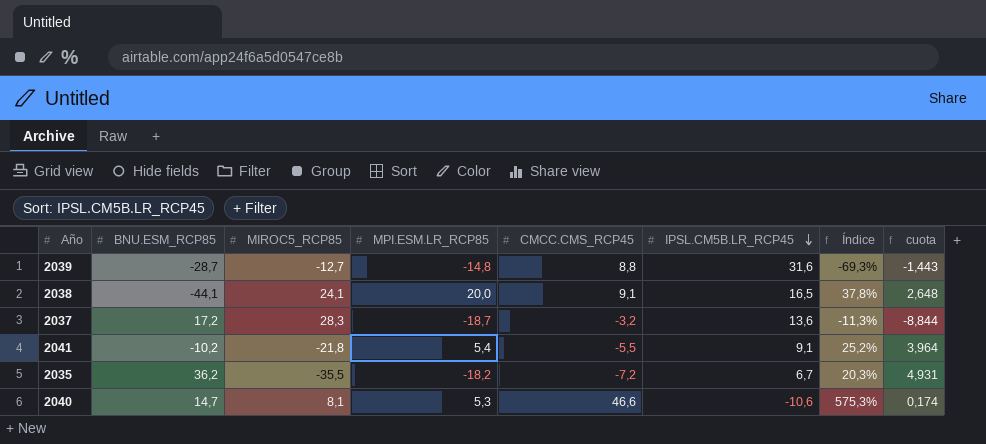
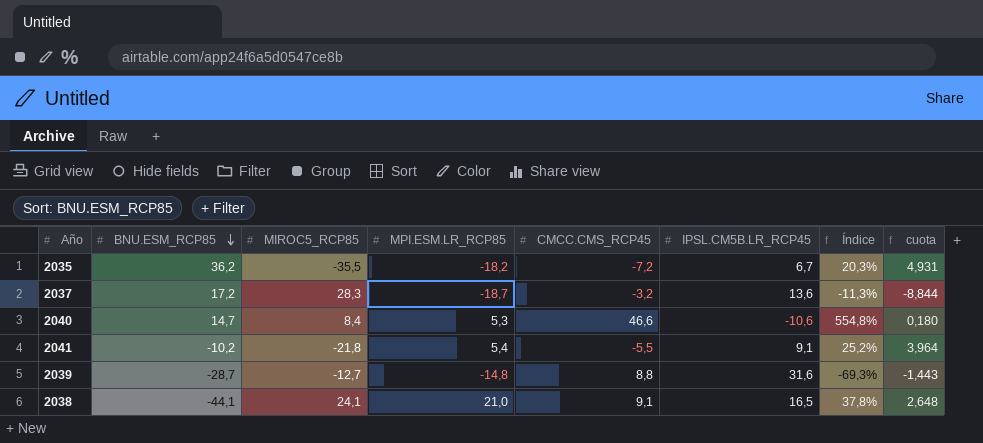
row order: IPSL.CM5B.LR_RCP45 descending -> BNU.ESM_RCP85 descending
2040 | MIROC5_RCP85: 8,1 -> 8,4
2040 | Índice: 575,3% -> 554,8%
2040 | cuota: 0,174 -> 0,180
2038 | MPI.ESM.LR_RCP85: 20,0 -> 21,0

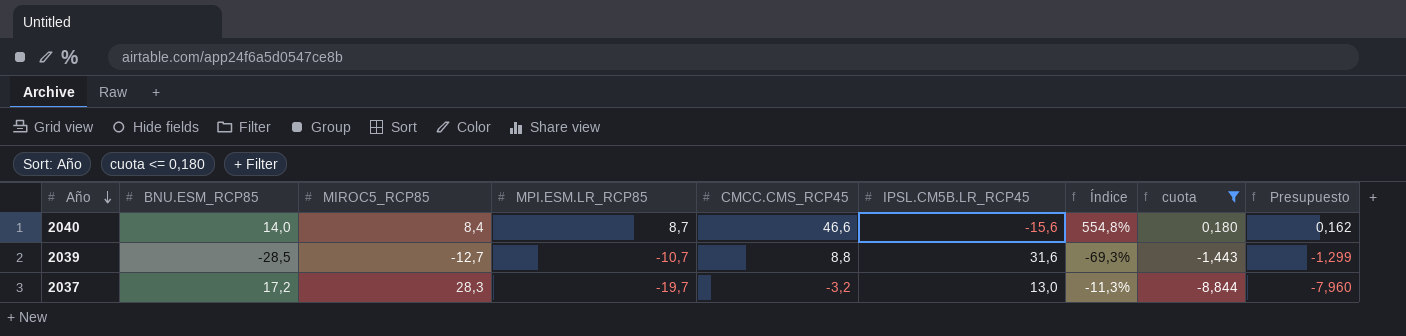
filter: none -> cuota <= 0,180
row order: BNU.ESM_RCP85 descending -> Año descending
column Presupuesto | formula: none -> [cuota] * 0,9
2040 | BNU.ESM_RCP85: 14,7 -> 14,0
2040 | MPI.ESM.LR_RCP85: 5,3 -> 8,7
2040 | IPSL.CM5B.LR_RCP45: -10,6 -> -15,6
2039 | BNU.ESM_RCP85: -28,7 -> -28,5
2039 | MPI.ESM.LR_RCP85: -14,8 -> -10,7
2037 | MPI.ESM.LR_RCP85: -18,7 -> -19,7
2037 | IPSL.CM5B.LR_RCP45: 13,6 -> 13,0

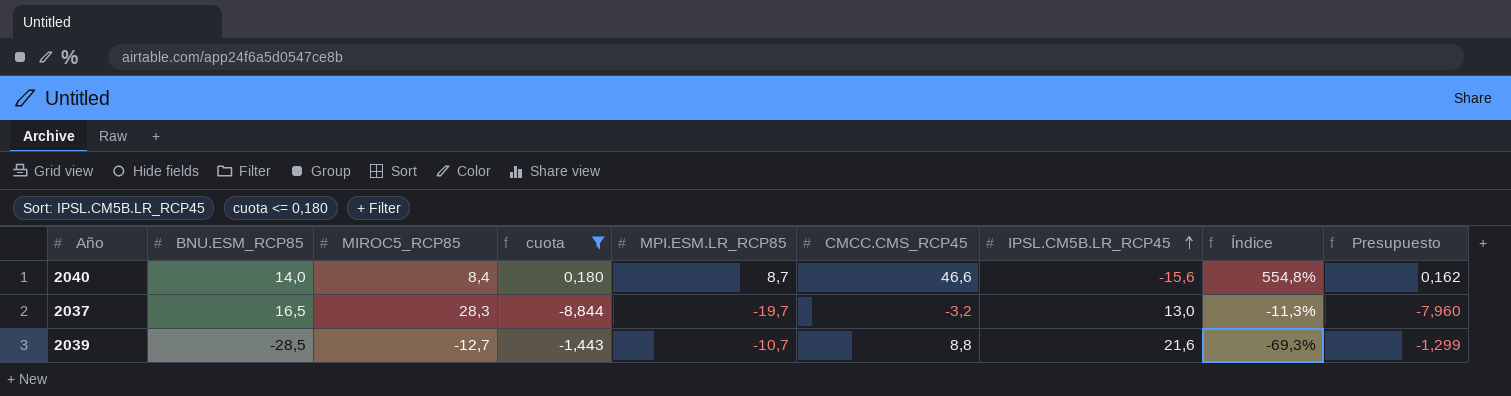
row order: Año descending -> IPSL.CM5B.LR_RCP45 ascending
column cuota | position: 8 -> 4
2037 | BNU.ESM_RCP85: 17,2 -> 16,5
2039 | IPSL.CM5B.LR_RCP45: 31,6 -> 21,6

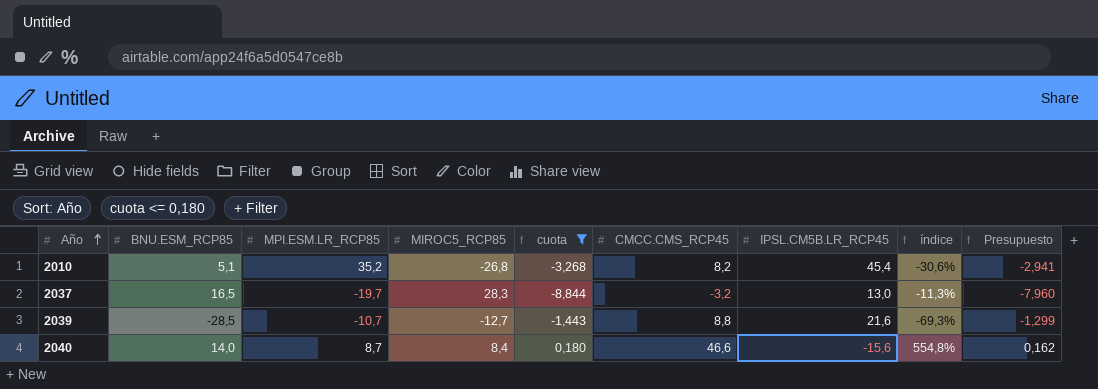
row order: IPSL.CM5B.LR_RCP45 ascending -> Año ascending
column MPI.ESM.LR_RCP85 | position: 5 -> 3
column name: Índice -> índice
row 2010: none -> 5,1 | 35,2 | -26,8 | -3,268 | 8,2 | 45,4 | -30,6% | -2,941

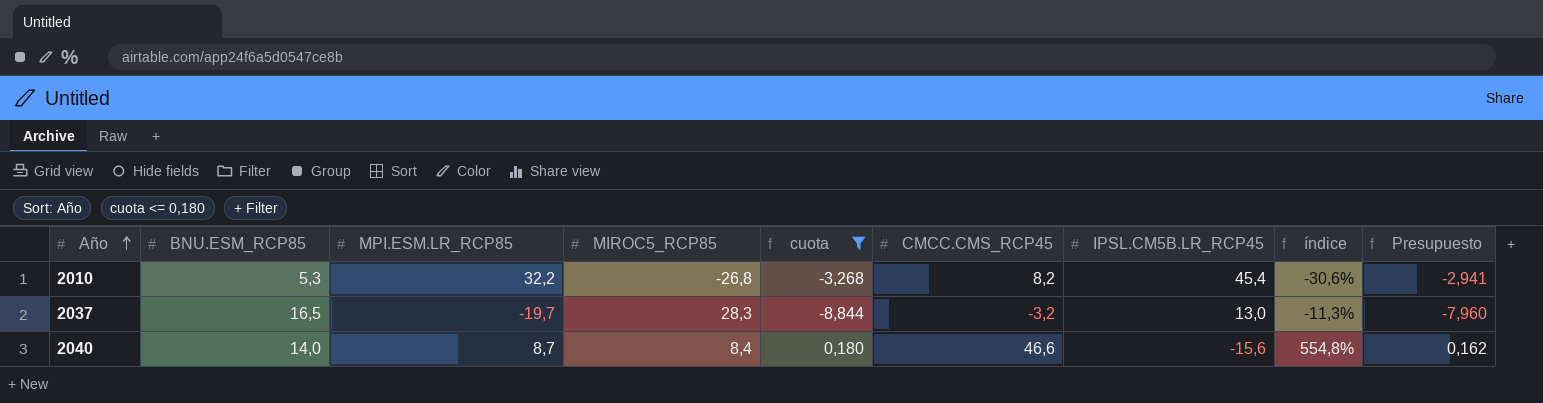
row 2039: -28,5 | -10,7 | -12,7 | -1,443 | 8,8 | 21,6 | -69,3% | -1,299 -> none
2010 | BNU.ESM_RCP85: 5,1 -> 5,3
2010 | MPI.ESM.LR_RCP85: 35,2 -> 32,2

